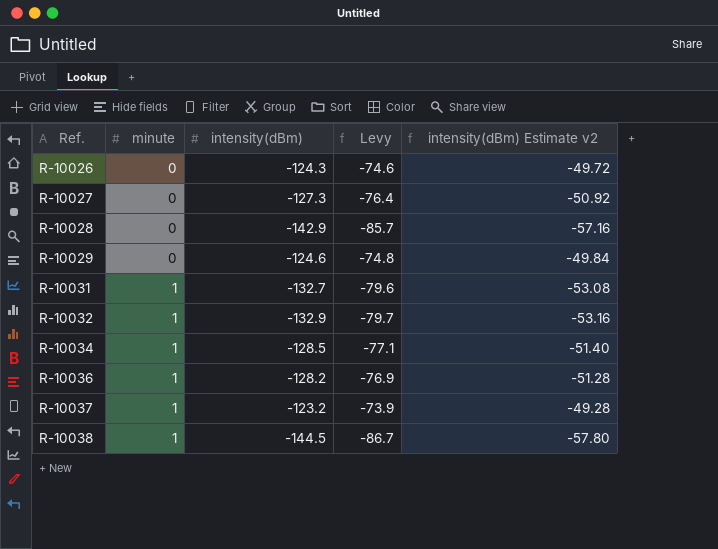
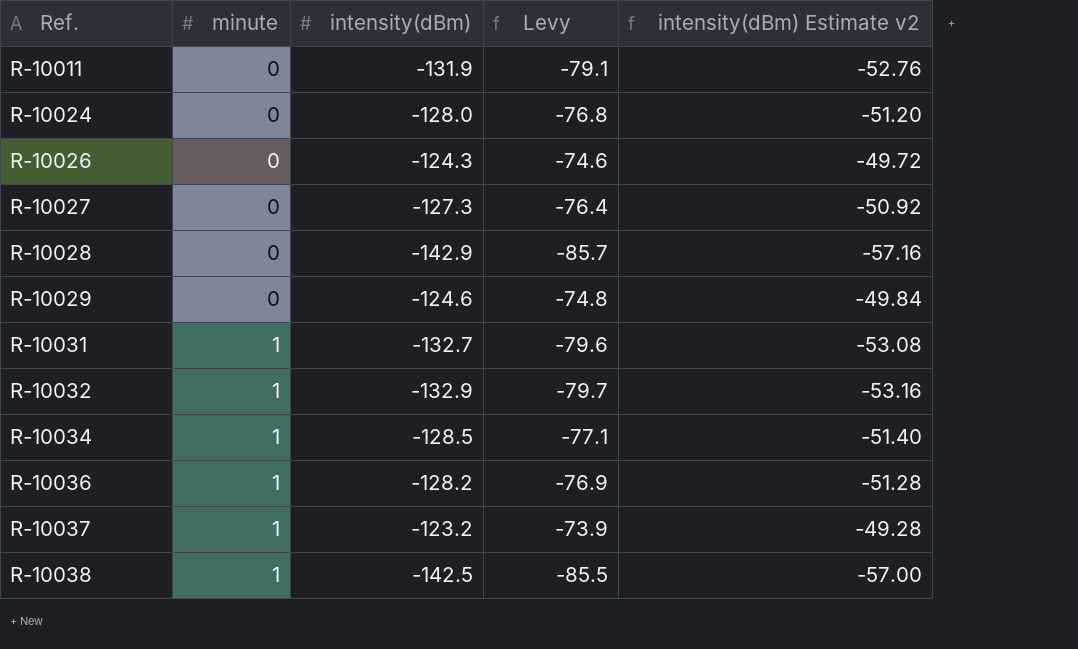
row R-10011: none -> 0 | -131.9 | -79.1 | -52.76
row R-10024: none -> 0 | -128.0 | -76.8 | -51.20
R-10038 | intensity(dBm): -144.5 -> -142.5
R-10038 | Levy: -86.7 -> -85.5
R-10038 | intensity(dBm) Estimate v2: -57.80 -> -57.00

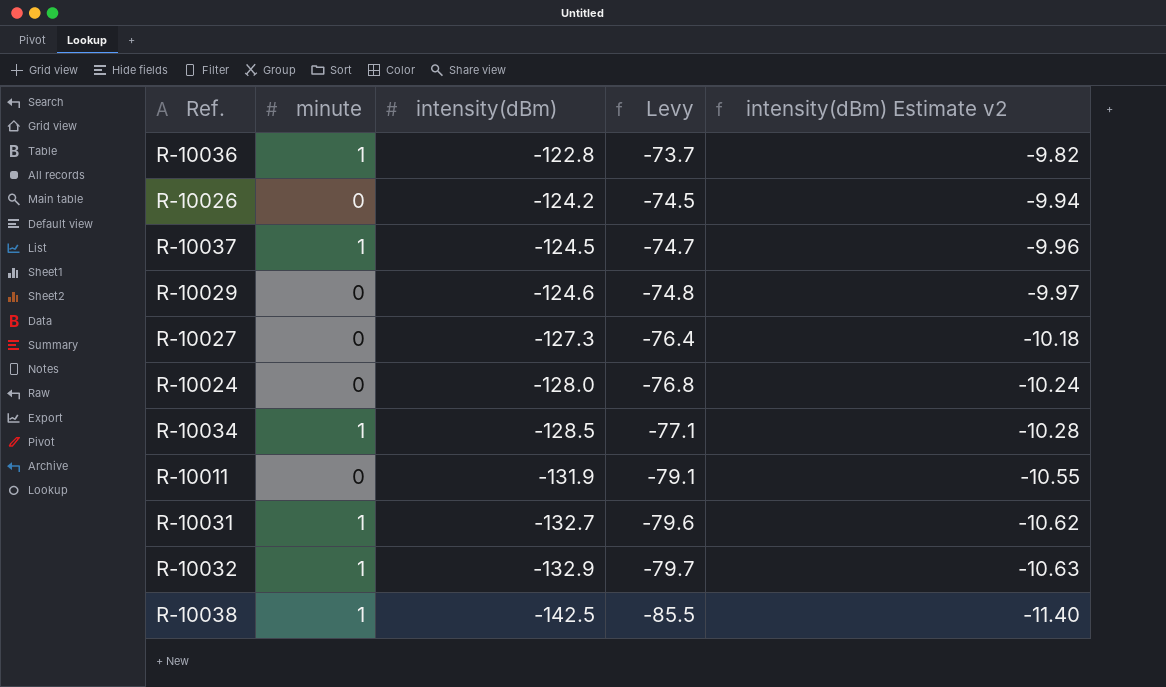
row order: Ref. ascending -> intensity(dBm) descending
column intensity(dBm) Estimate v2 | formula: [intensity(dBm)] * 0.4 -> [intensity(dBm)] * 0.08
row R-10028: 0 | -142.9 | -85.7 | -57.16 -> none
R-10036 | intensity(dBm): -128.2 -> -122.8
R-10036 | Levy: -76.9 -> -73.7
R-10026 | intensity(dBm): -124.3 -> -124.2
R-10026 | Levy: -74.6 -> -74.5
R-10037 | intensity(dBm): -123.2 -> -124.5
R-10037 | Levy: -73.9 -> -74.7

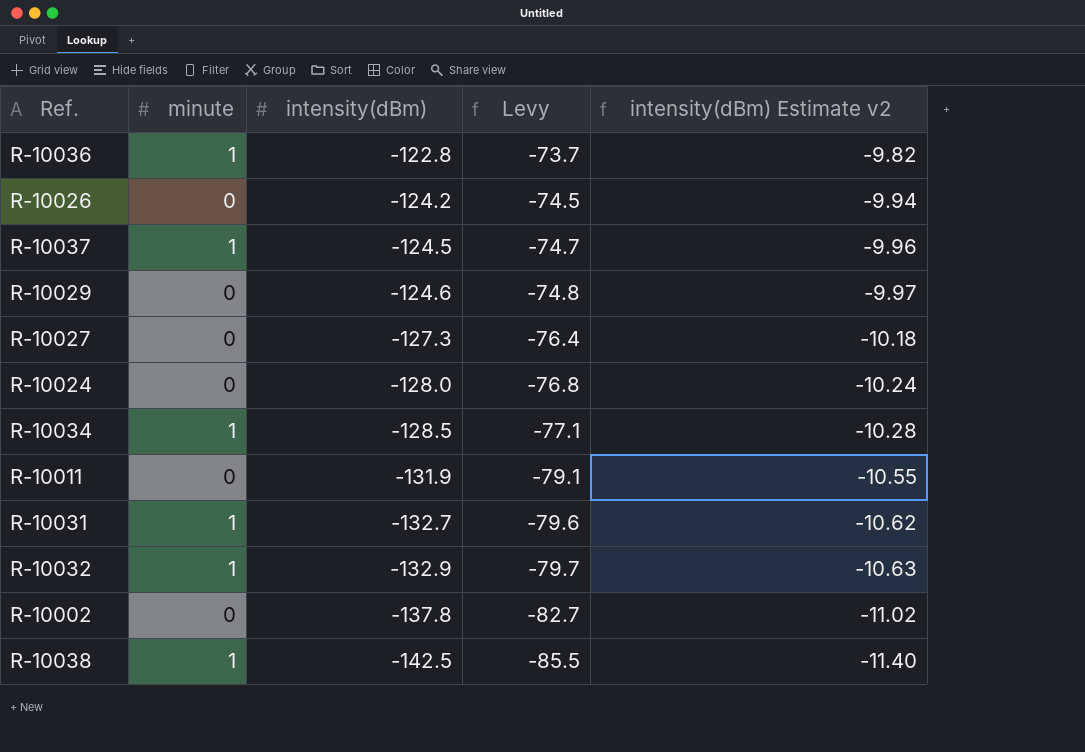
row R-10002: none -> 0 | -137.8 | -82.7 | -11.02

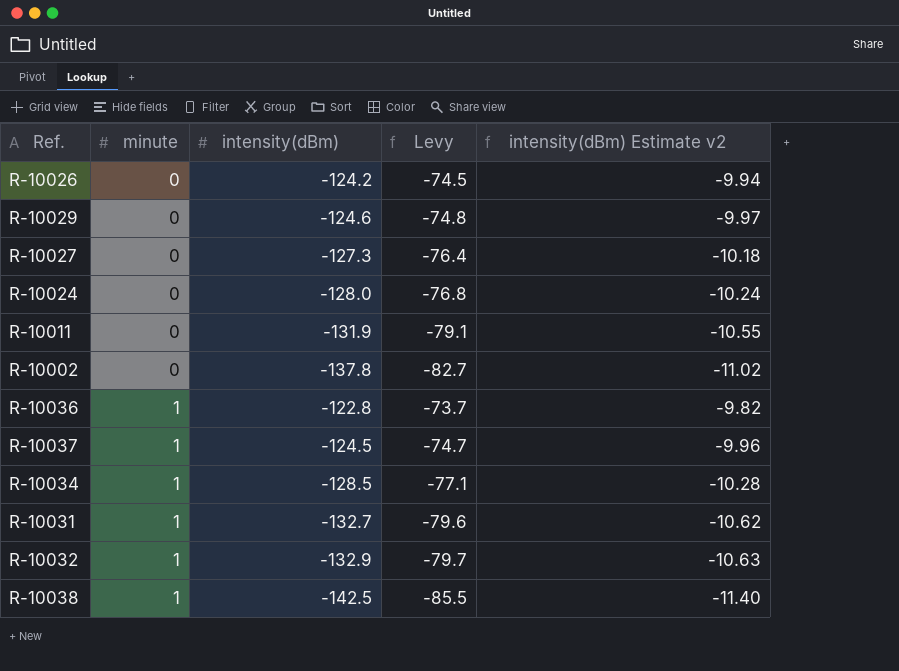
row order: intensity(dBm) descending -> minute ascending

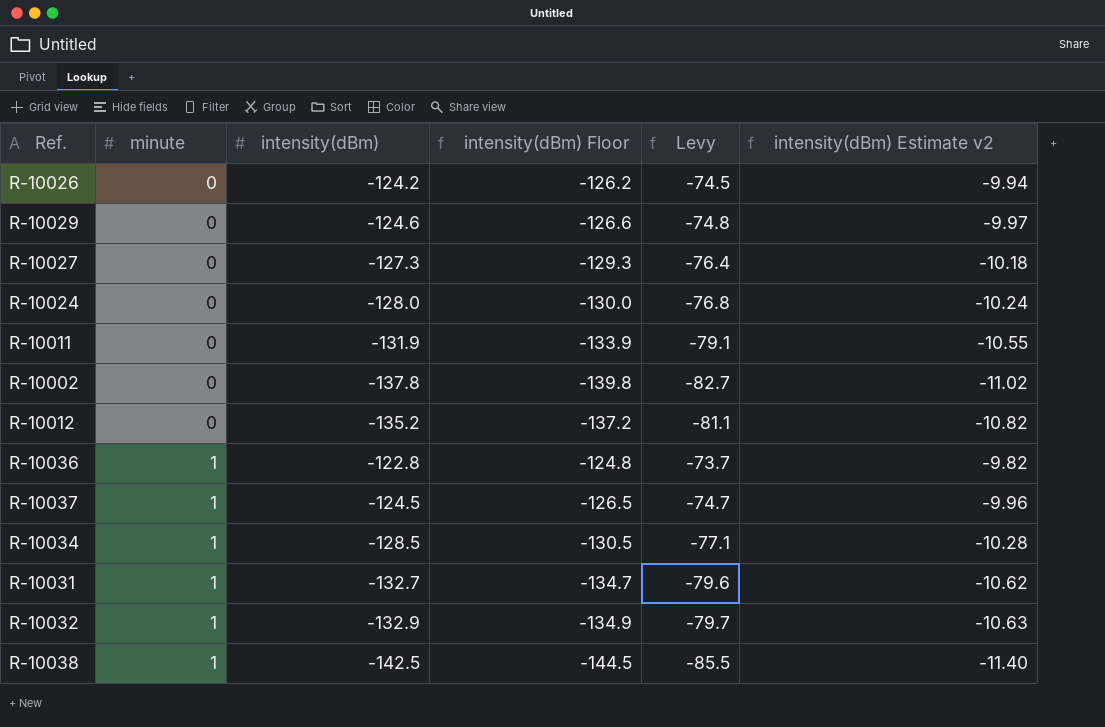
column intensity(dBm) Floor | formula: none -> [intensity(dBm)] - 2
row R-10012: none -> 0 | -135.2 | -137.2 | -81.1 | -10.82

